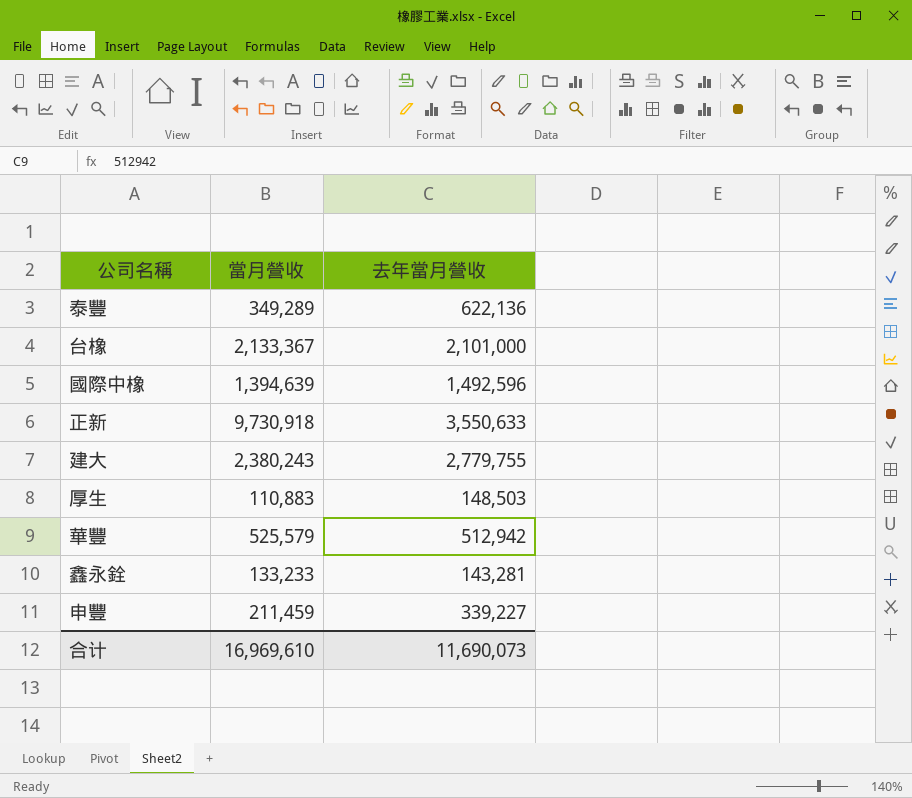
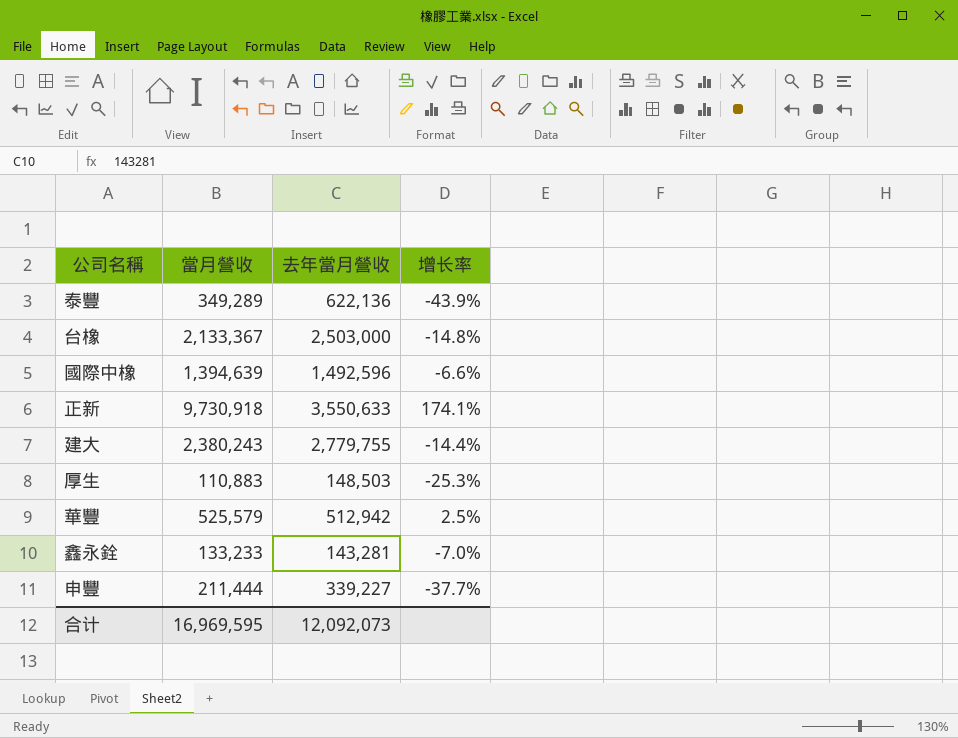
column 增长率 | formula: none -> ([當月營收] - [去年當月營收]) / [去年當月營收]
台橡 | 去年當月營收: 2,101,000 -> 2,503,000
申豐 | 當月營收: 211,459 -> 211,444
合计 | 當月營收: 16,969,610 -> 16,969,595
合计 | 去年當月營收: 11,690,073 -> 12,092,073

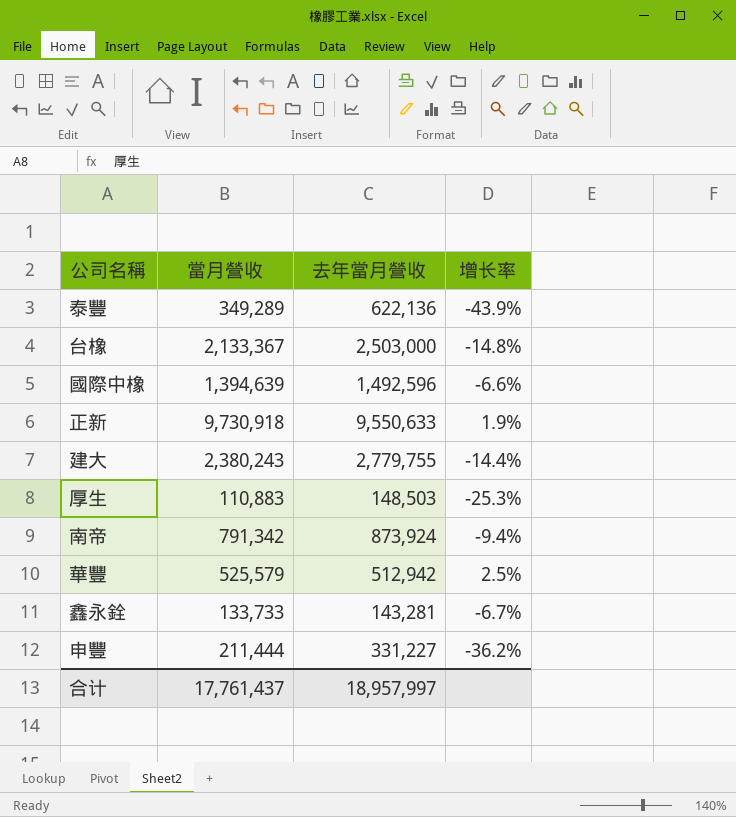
正新 | 去年當月營收: 3,550,633 -> 9,550,633
正新 | 增长率: 174.1% -> 1.9%
row 南帝: none -> 791,342 | 873,924 | -9.4%
鑫永銓 | 當月營收: 133,233 -> 133,733
鑫永銓 | 增长率: -7.0% -> -6.7%
申豐 | 去年當月營收: 339,227 -> 331,227
申豐 | 增长率: -37.7% -> -36.2%
合计 | 當月營收: 16,969,595 -> 17,761,437
合计 | 去年當月營收: 12,092,073 -> 18,957,997

